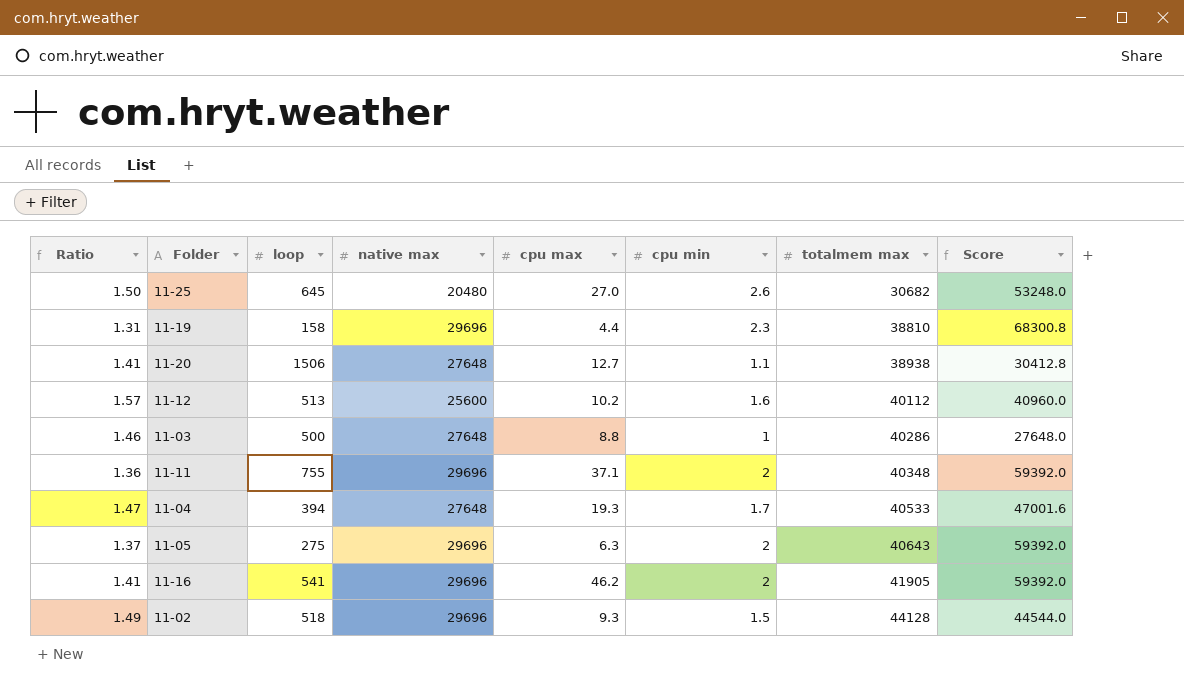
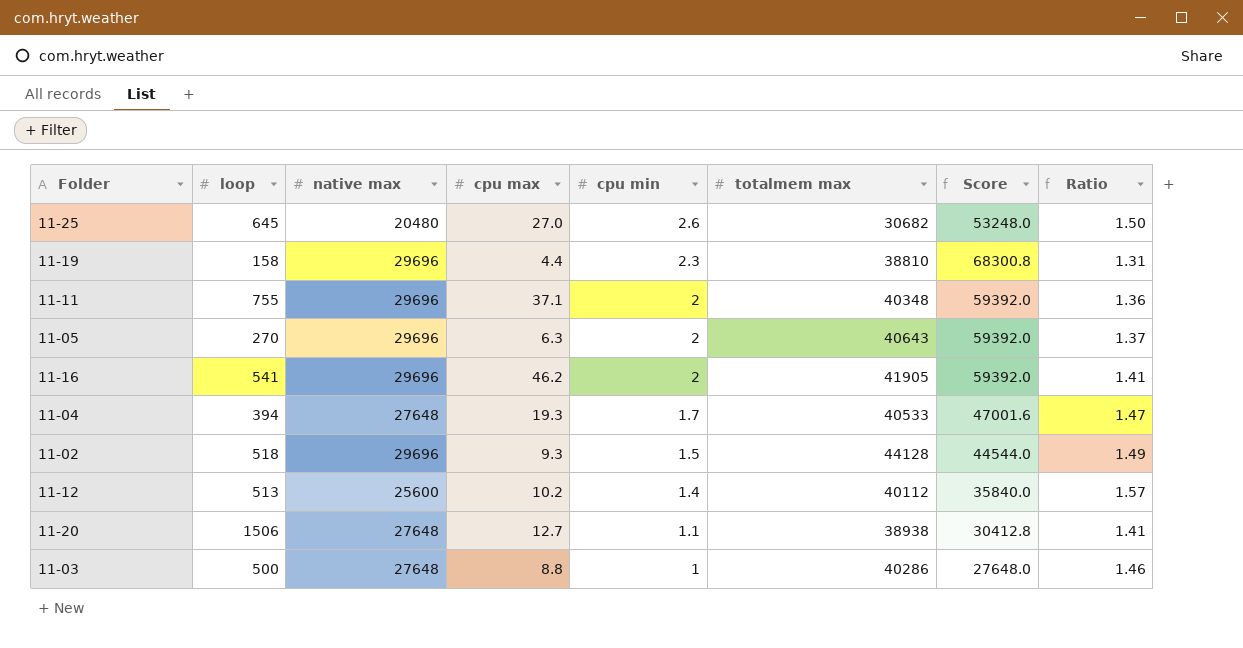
row order: totalmem max ascending -> cpu min descending
column Ratio | position: 1 -> 8
11-05 | loop: 275 -> 270
11-12 | cpu min: 1.6 -> 1.4
11-12 | Score: 40960.0 -> 35840.0

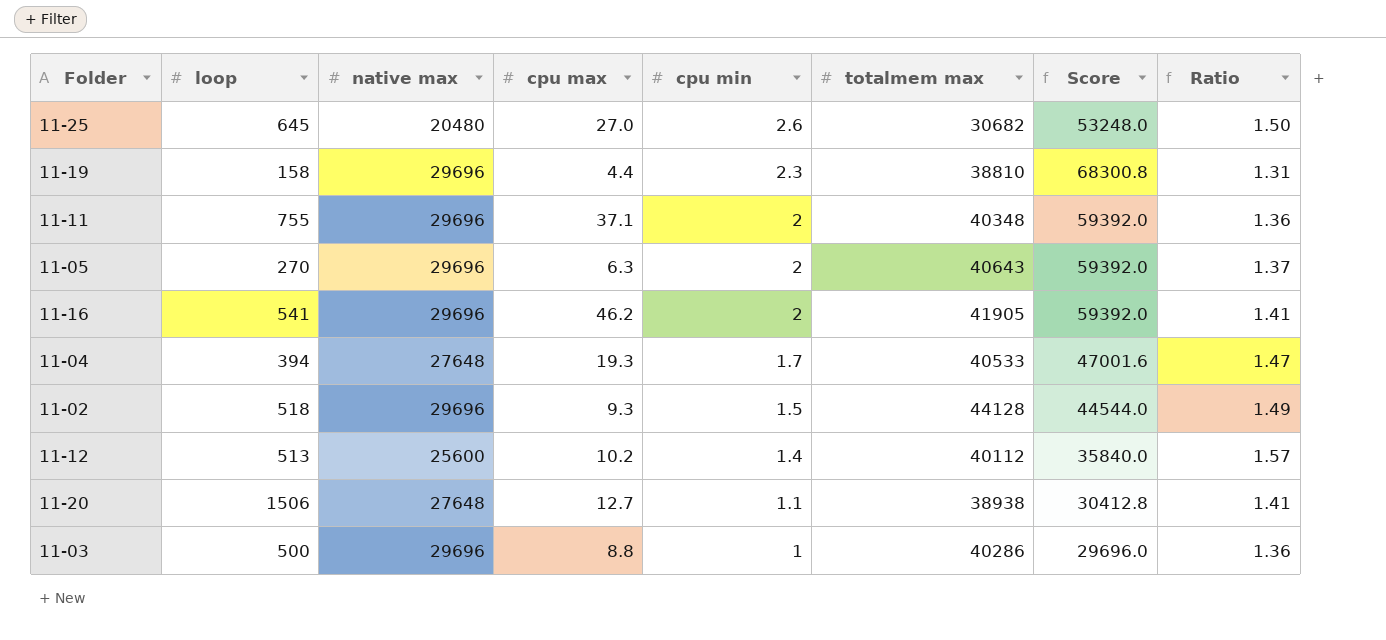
11-03 | native max: 27648 -> 29696
11-03 | Score: 27648.0 -> 29696.0
11-03 | Ratio: 1.46 -> 1.36

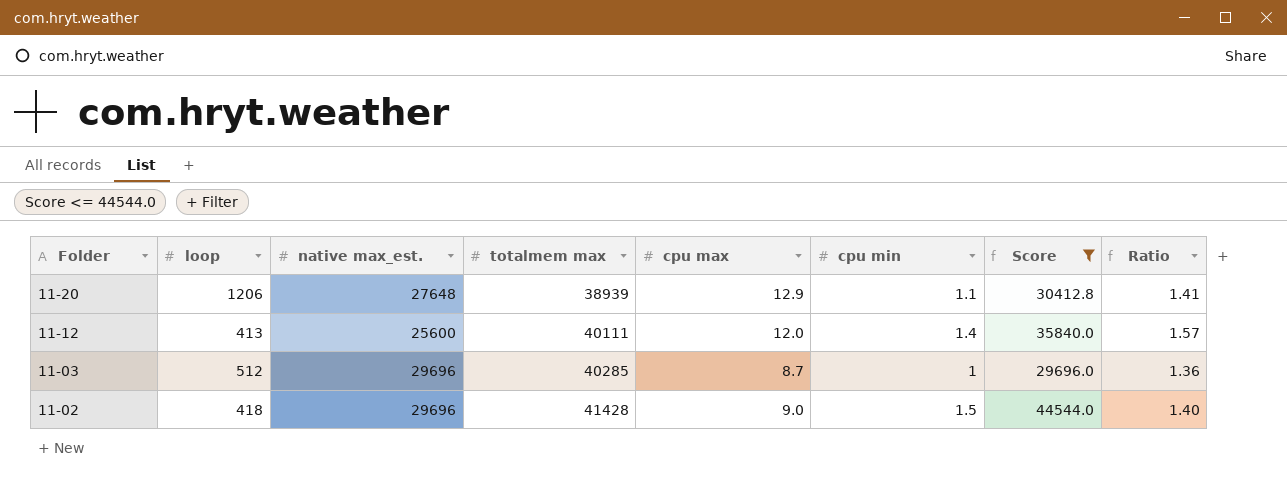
filter: none -> Score <= 44544.0
row order: cpu min descending -> Folder descending
column name: native max -> native max_est.
column totalmem max | position: 6 -> 4
11-20 | loop: 1506 -> 1206
11-20 | totalmem max: 38938 -> 38939
11-20 | cpu max: 12.7 -> 12.9
11-12 | loop: 513 -> 413
11-12 | totalmem max: 40112 -> 40111
11-12 | cpu max: 10.2 -> 12.0
11-03 | loop: 500 -> 512
11-03 | totalmem max: 40286 -> 40285
11-03 | cpu max: 8.8 -> 8.7
11-02 | loop: 518 -> 418
11-02 | totalmem max: 44128 -> 41428
11-02 | cpu max: 9.3 -> 9.0
11-02 | Ratio: 1.49 -> 1.40

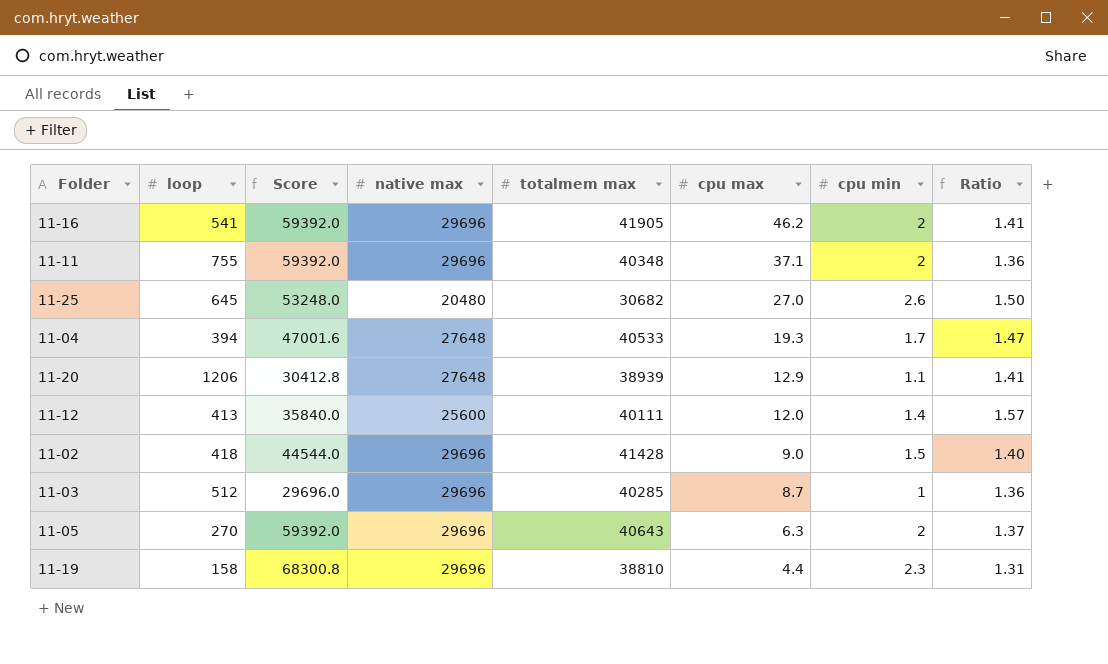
filter: Score <= 44544.0 -> none
row order: Folder descending -> cpu max descending
column Score | position: 7 -> 3
column name: native max_est. -> native max

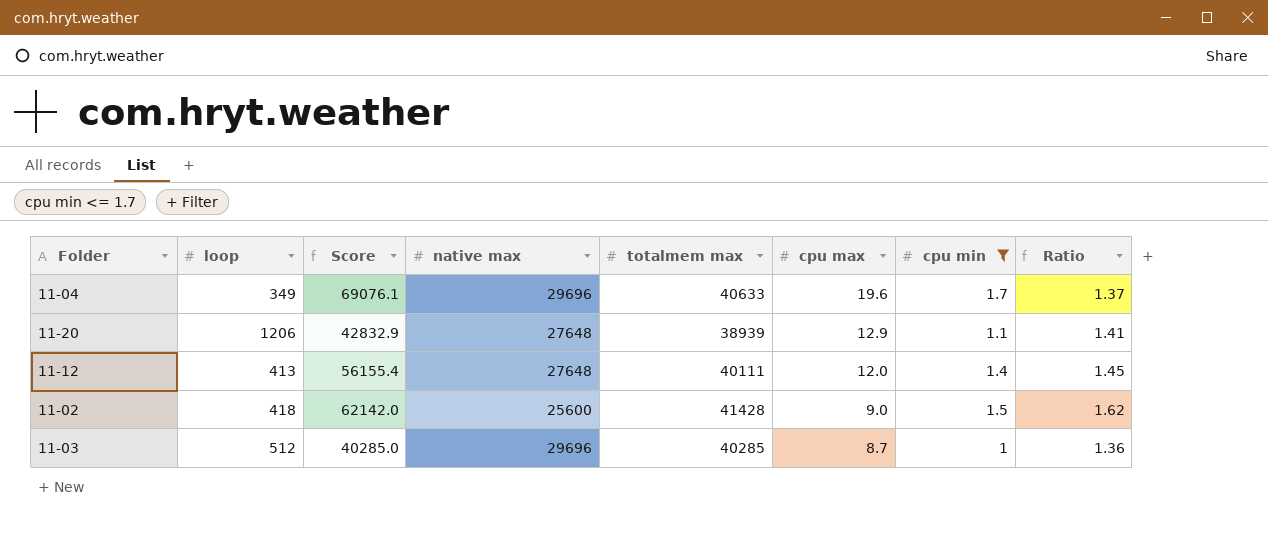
filter: none -> cpu min <= 1.7
column Score | formula: [native max] * [cpu min] -> [totalmem max] * [cpu min]
11-04 | loop: 394 -> 349
11-04 | native max: 27648 -> 29696
11-04 | totalmem max: 40533 -> 40633
11-04 | cpu max: 19.3 -> 19.6
11-04 | Ratio: 1.47 -> 1.37
11-12 | native max: 25600 -> 27648
11-12 | Ratio: 1.57 -> 1.45
11-02 | native max: 29696 -> 25600
11-02 | Ratio: 1.40 -> 1.62

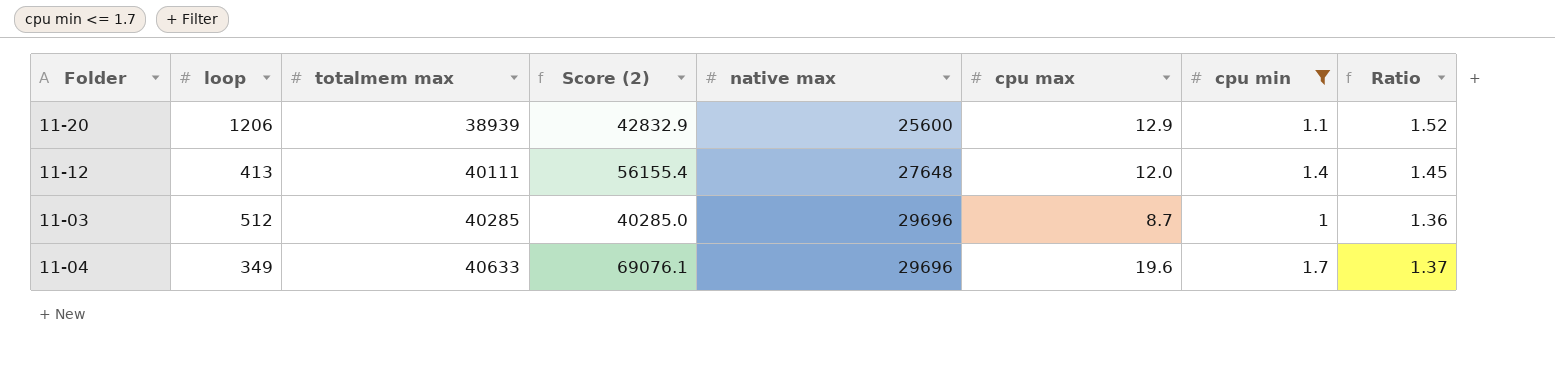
row order: cpu max descending -> totalmem max ascending
column totalmem max | position: 5 -> 3
column name: Score -> Score (2)
row 11-02: 418 | 62142.0 | 25600 | 41428 | 9.0 | 1.5 | 1.62 -> none
11-20 | native max: 27648 -> 25600
11-20 | Ratio: 1.41 -> 1.52

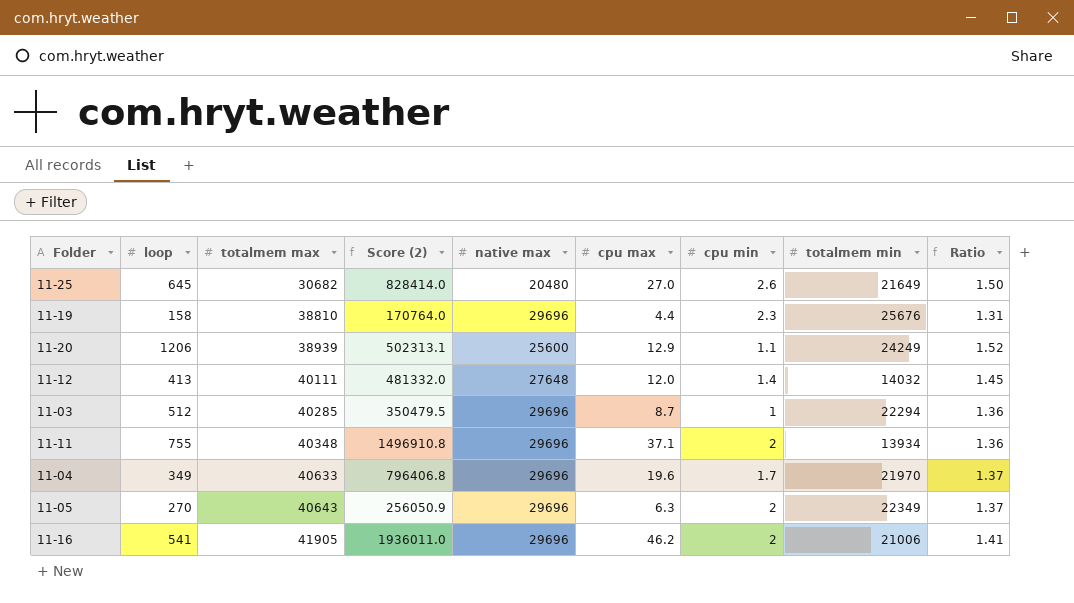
filter: cpu min <= 1.7 -> none
column Score (2) | formula: [totalmem max] * [cpu min] -> [totalmem max] * [cpu max]
column totalmem min | position: none -> 8

